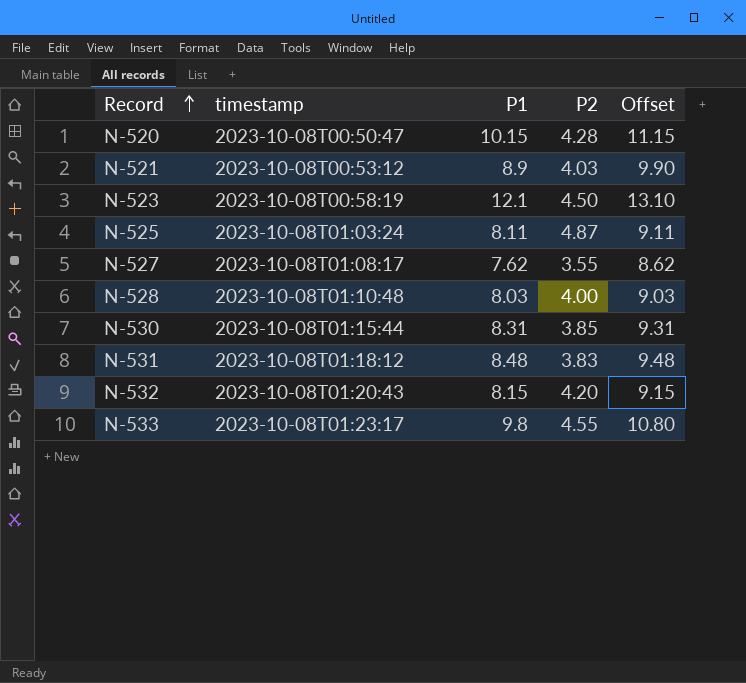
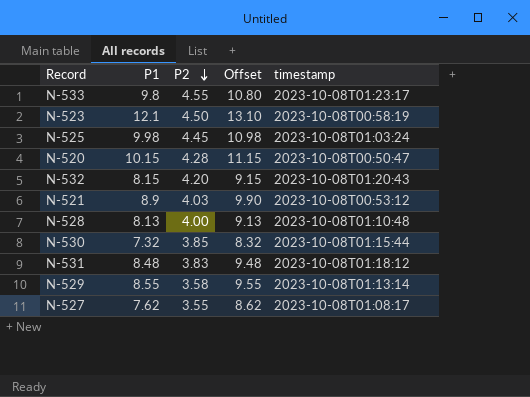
row order: Record ascending -> P2 descending
column timestamp | position: 2 -> 5
N-525 | P1: 8.11 -> 9.98
N-525 | P2: 4.87 -> 4.45
N-525 | Offset: 9.11 -> 10.98
N-528 | P1: 8.03 -> 8.13
N-528 | Offset: 9.03 -> 9.13
N-530 | P1: 8.31 -> 7.32
N-530 | Offset: 9.31 -> 8.32
row N-529: none -> 8.55 | 3.58 | 9.55 | 2023-10-08T01:13:14

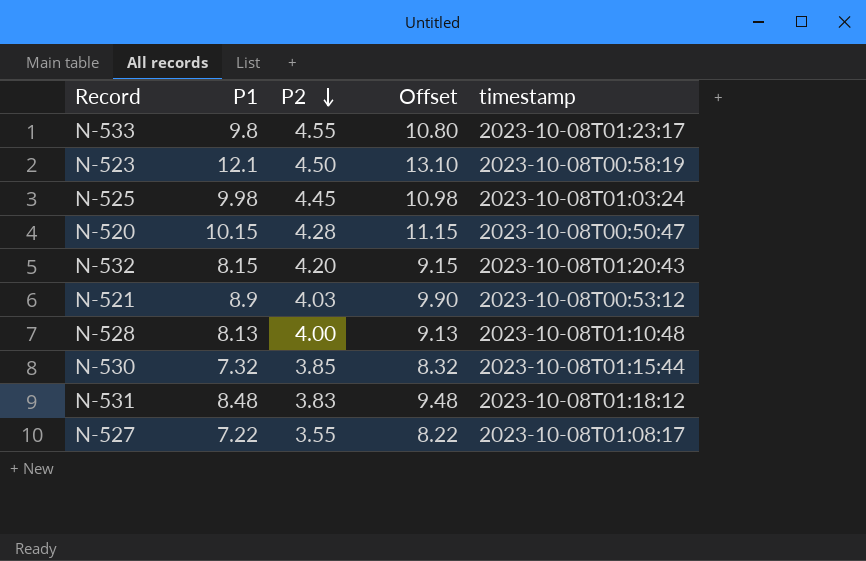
row N-529: 8.55 | 3.58 | 9.55 | 2023-10-08T01:13:14 -> none
N-527 | P1: 7.62 -> 7.22
N-527 | Offset: 8.62 -> 8.22

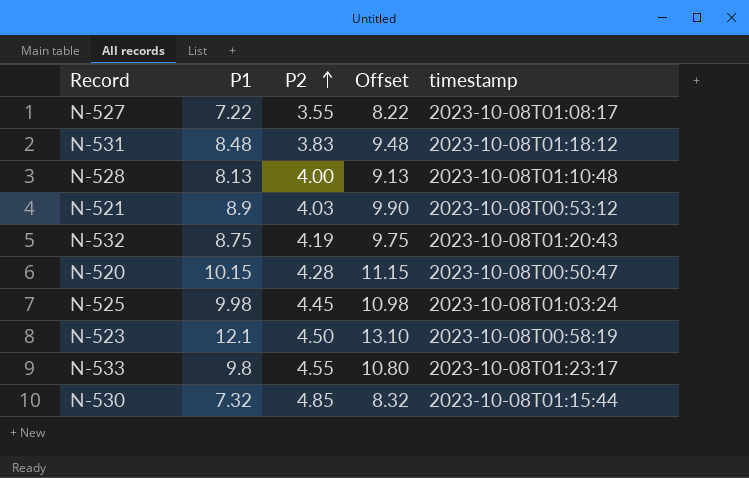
row order: P2 descending -> P2 ascending
N-532 | P1: 8.15 -> 8.75
N-532 | P2: 4.20 -> 4.19
N-532 | Offset: 9.15 -> 9.75
N-530 | P2: 3.85 -> 4.85

